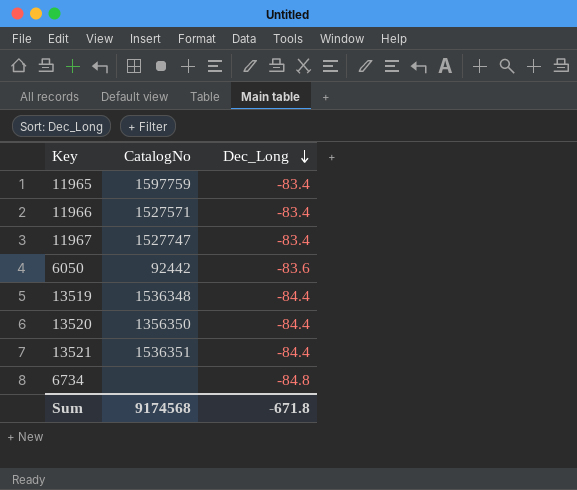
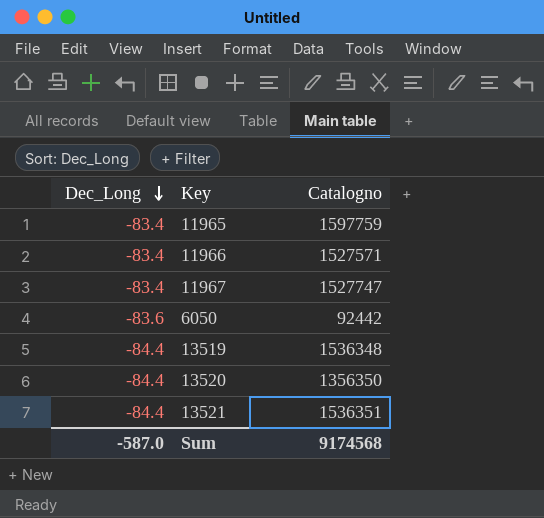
column Dec_Long | position: 3 -> 1
column name: CatalogNo -> Catalogno
row 6734: none | -84.8 -> none
Sum | Dec_Long: -671.8 -> -587.0

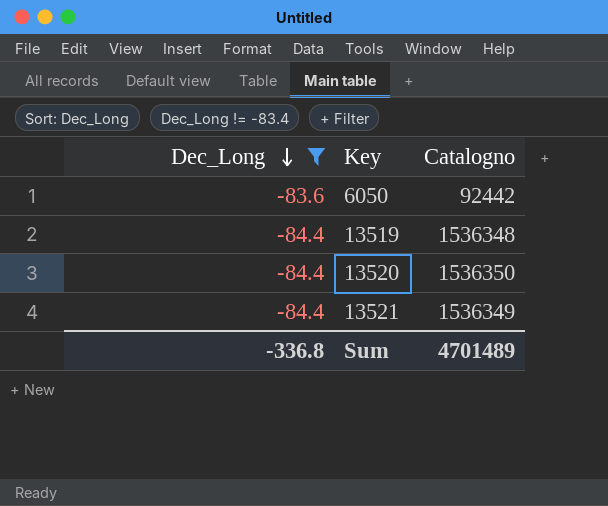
filter: none -> Dec_Long != -83.4
13520 | Catalogno: 1356350 -> 1536350
13521 | Catalogno: 1536351 -> 1536349
Sum | Dec_Long: -587.0 -> -336.8
Sum | Catalogno: 9174568 -> 4701489

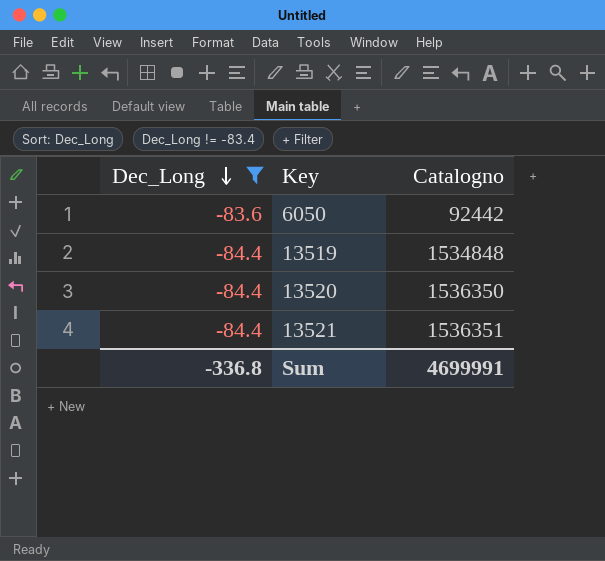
13519 | Catalogno: 1536348 -> 1534848
13521 | Catalogno: 1536349 -> 1536351
Sum | Catalogno: 4701489 -> 4699991

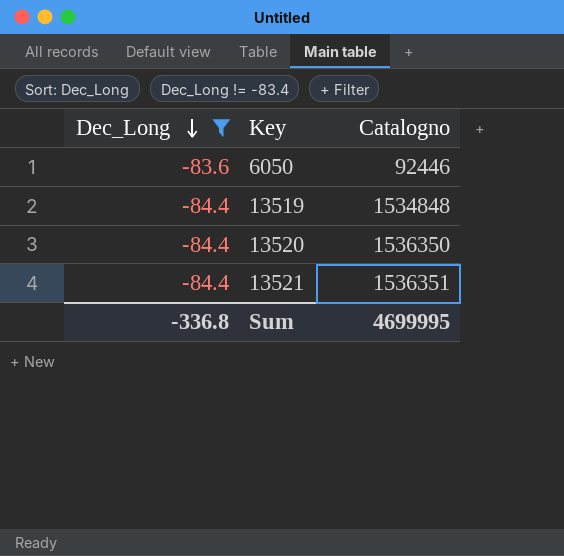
6050 | Catalogno: 92442 -> 92446
Sum | Catalogno: 4699991 -> 4699995

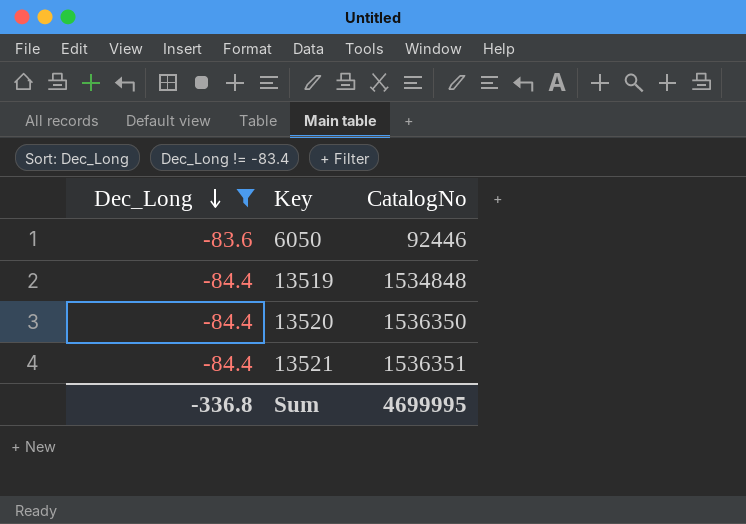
column name: Catalogno -> CatalogNo

